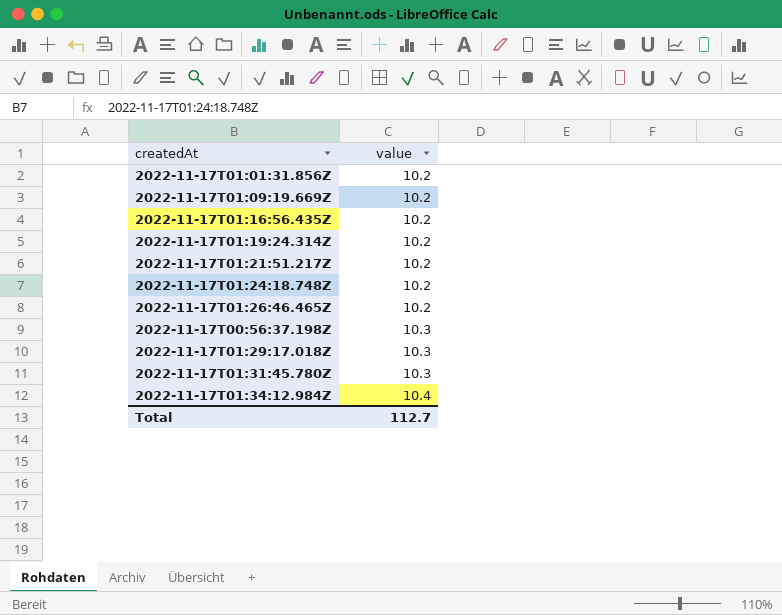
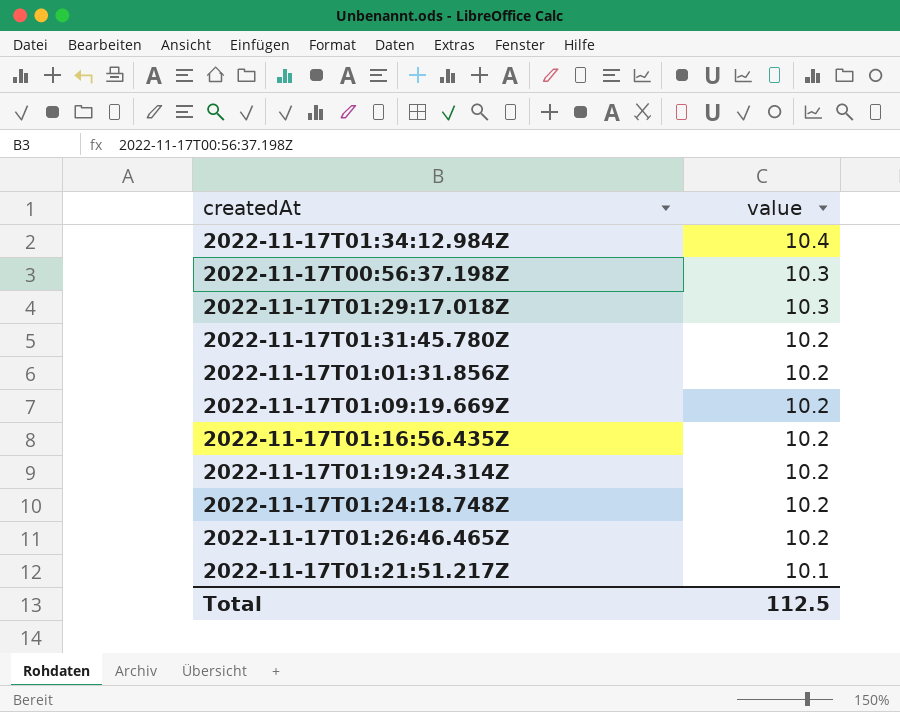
row order: value ascending -> value descending
2022-11-17T01:31:45.780Z | value: 10.3 -> 10.2
2022-11-17T01:21:51.217Z | value: 10.2 -> 10.1
Total | value: 112.7 -> 112.5

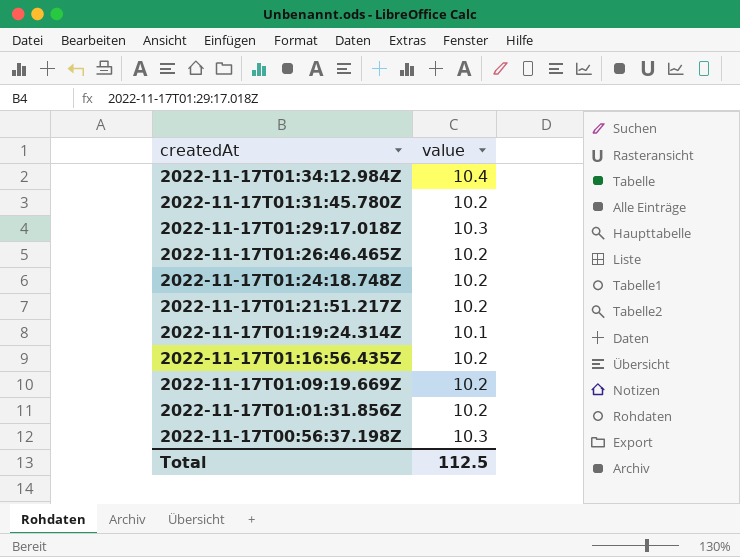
row order: value descending -> createdAt descending
2022-11-17T01:21:51.217Z | value: 10.1 -> 10.2
2022-11-17T01:19:24.314Z | value: 10.2 -> 10.1

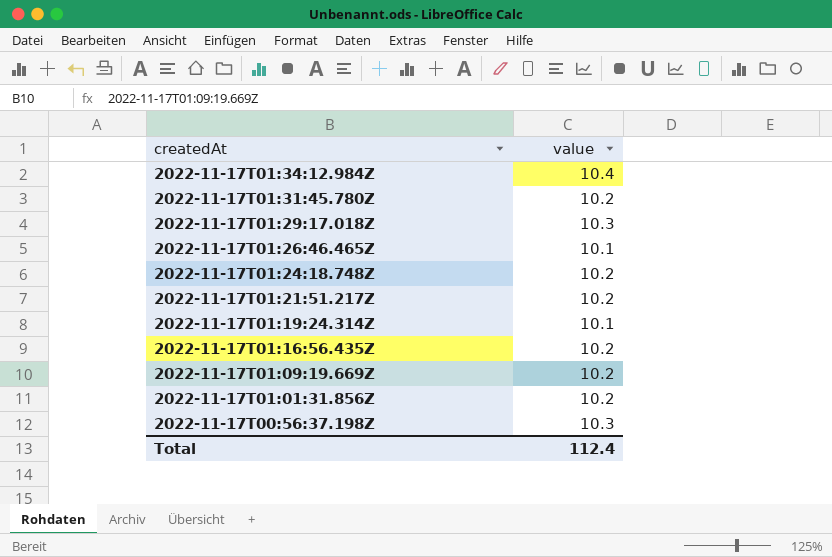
2022-11-17T01:26:46.465Z | value: 10.2 -> 10.1
Total | value: 112.5 -> 112.4

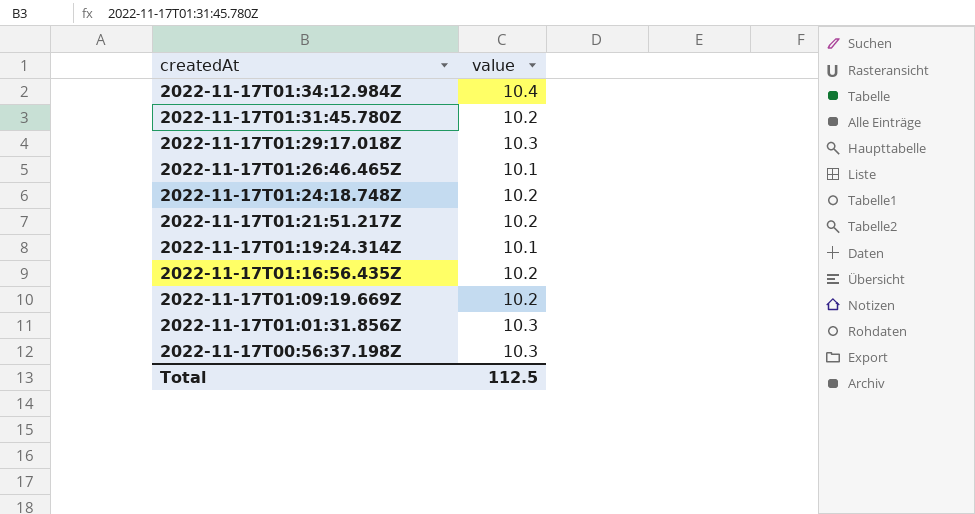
2022-11-17T01:01:31.856Z | value: 10.2 -> 10.3
Total | value: 112.4 -> 112.5

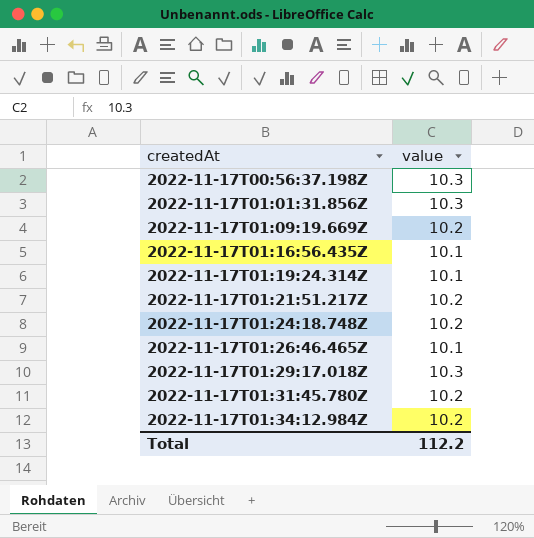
row order: createdAt descending -> createdAt ascending
2022-11-17T01:16:56.435Z | value: 10.2 -> 10.1
2022-11-17T01:34:12.984Z | value: 10.4 -> 10.2
Total | value: 112.5 -> 112.2

